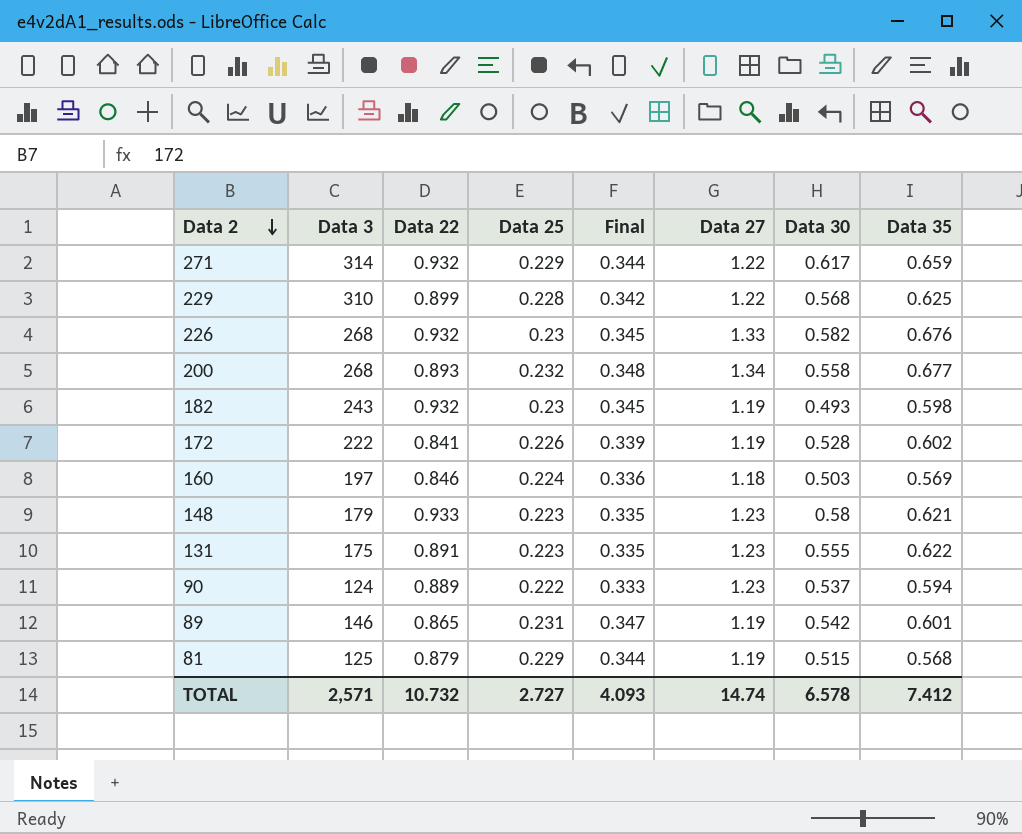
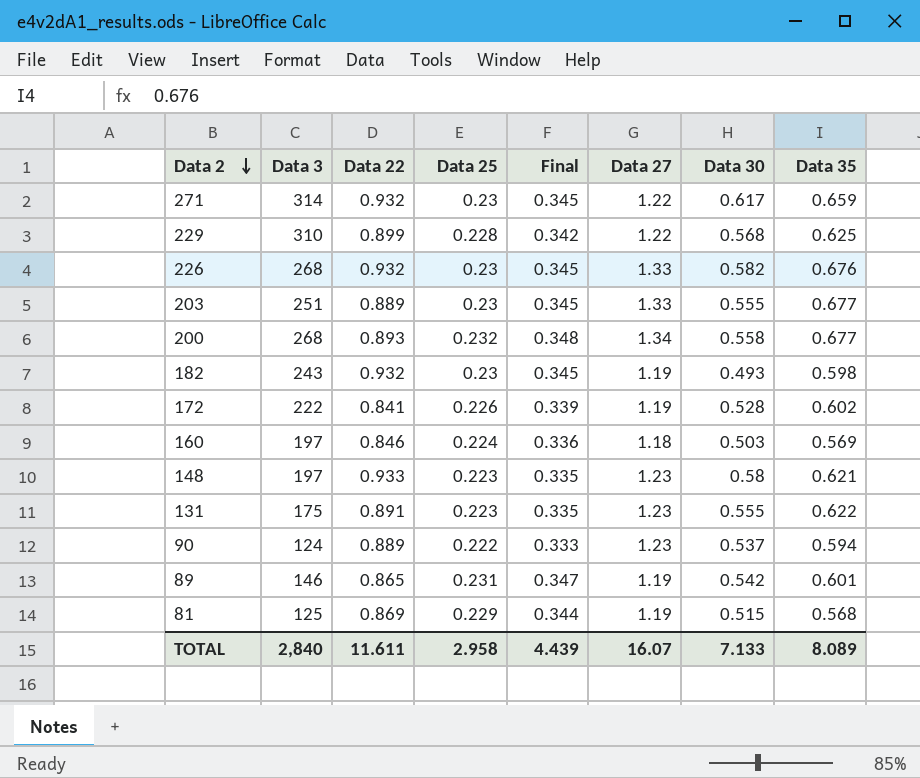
271 | Data 25: 0.229 -> 0.23
271 | Final: 0.344 -> 0.345
row 203: none -> 251 | 0.889 | 0.23 | 0.345 | 1.33 | 0.555 | 0.677
148 | Data 3: 179 -> 197
81 | Data 22: 0.879 -> 0.869
TOTAL | Data 3: 2,571 -> 2,840
TOTAL | Data 22: 10.732 -> 11.611
TOTAL | Data 25: 2.727 -> 2.958
TOTAL | Final: 4.093 -> 4.439
TOTAL | Data 27: 14.74 -> 16.07
TOTAL | Data 30: 6.578 -> 7.133
TOTAL | Data 35: 7.412 -> 8.089

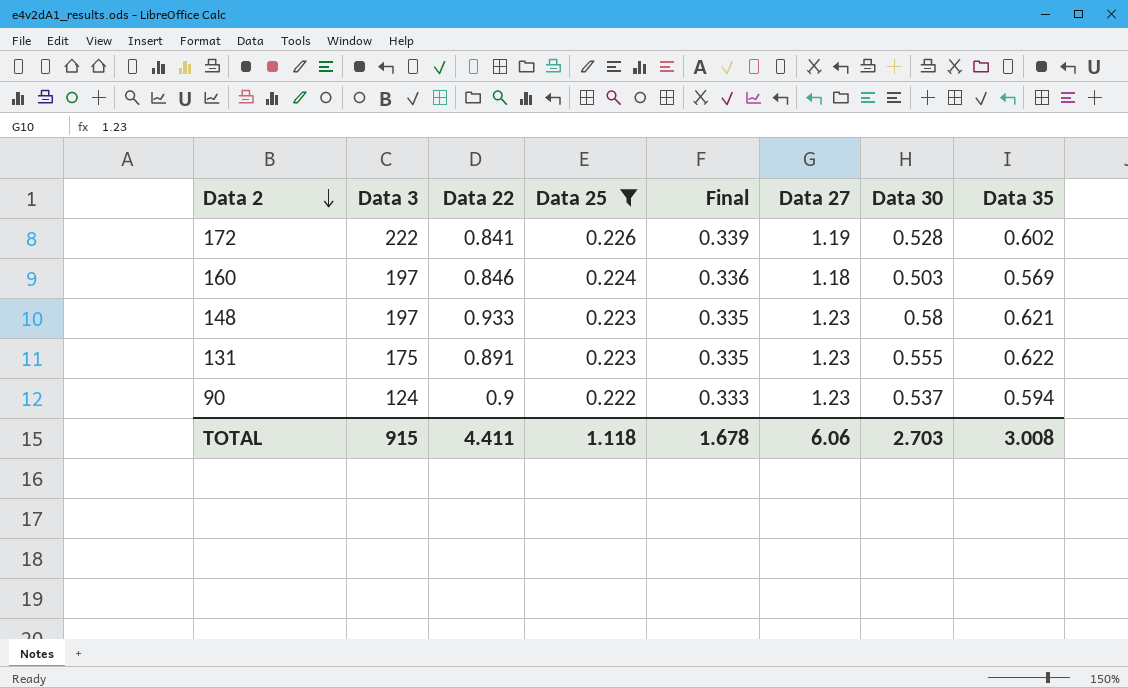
filter: none -> Data 25 <= 0.226
90 | Data 22: 0.889 -> 0.9
TOTAL | Data 3: 2,840 -> 915
TOTAL | Data 22: 11.611 -> 4.411
TOTAL | Data 25: 2.958 -> 1.118
TOTAL | Final: 4.439 -> 1.678
TOTAL | Data 27: 16.07 -> 6.06
TOTAL | Data 30: 7.133 -> 2.703
TOTAL | Data 35: 8.089 -> 3.008

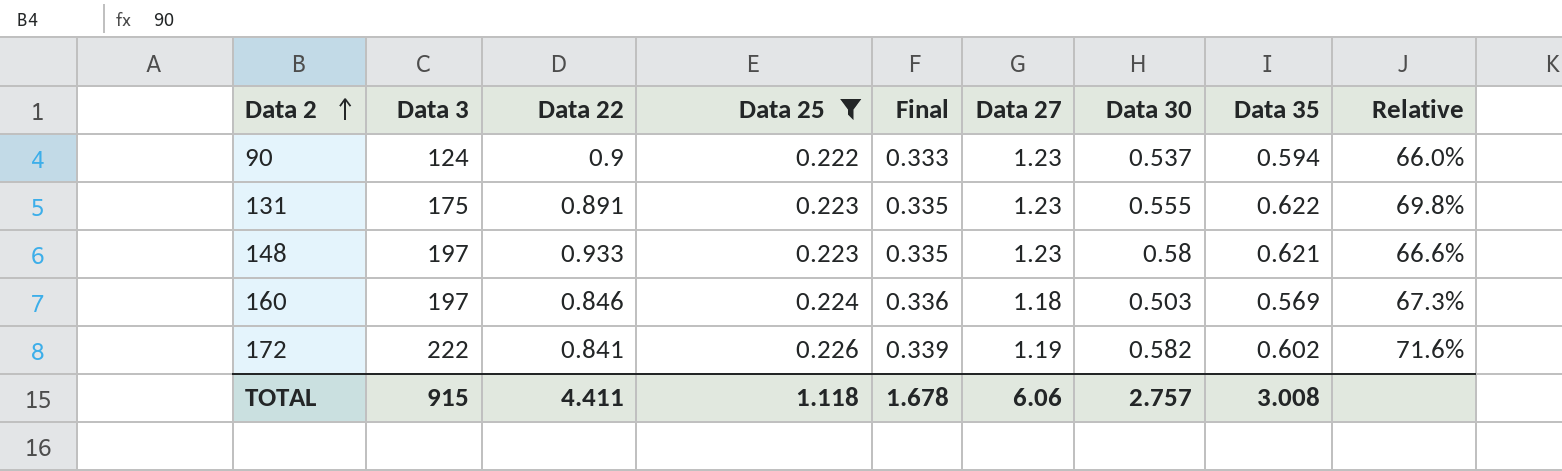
row order: Data 2 descending -> Data 2 ascending
column Relative | formula: none -> [Data 35] / [Data 22]
172 | Data 30: 0.528 -> 0.582
TOTAL | Data 30: 2.703 -> 2.757

